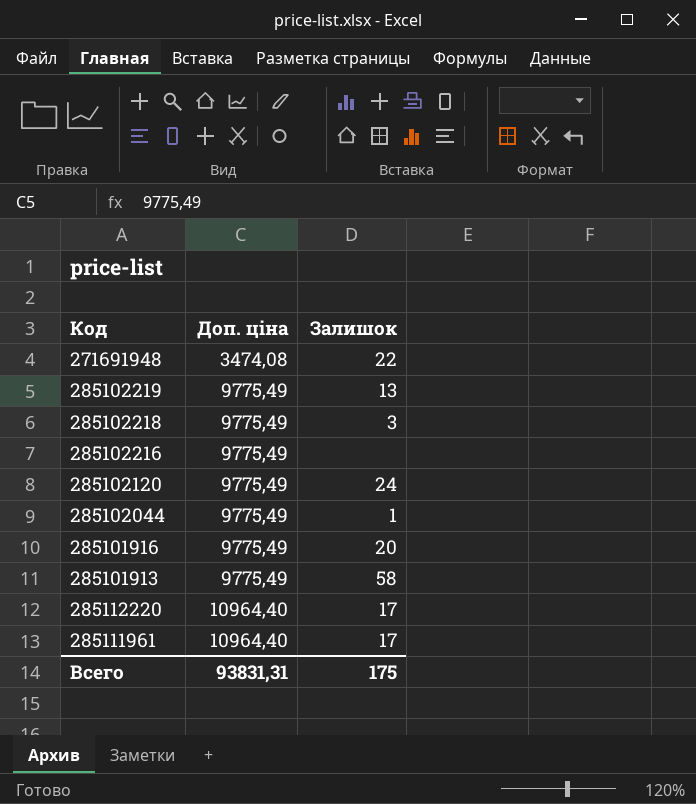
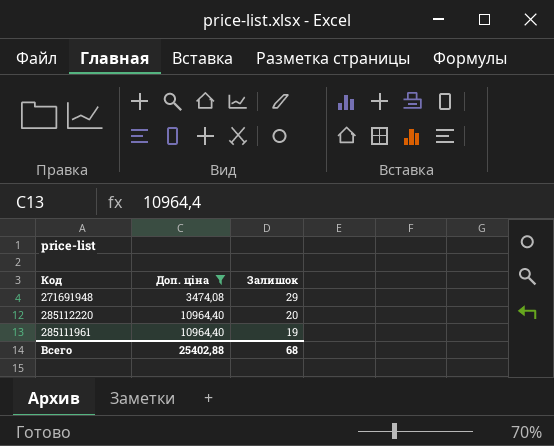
filter: none -> Доп. ціна != 9775,49
271691948 | Залишок: 22 -> 29
285112220 | Залишок: 17 -> 20
285111961 | Залишок: 17 -> 19
Всего | Доп. ціна: 93831,31 -> 25402,88
Всего | Залишок: 175 -> 68

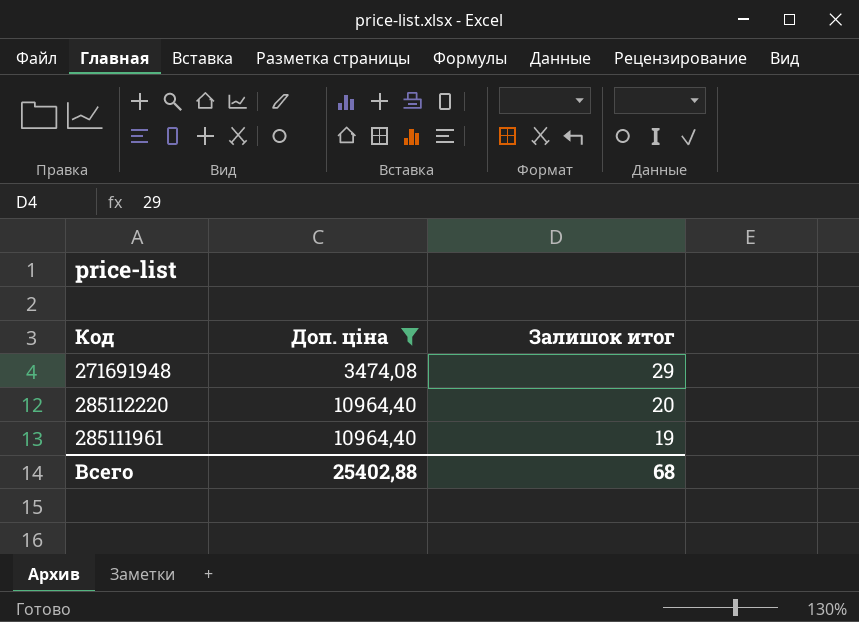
column name: Залишок -> Залишок итог

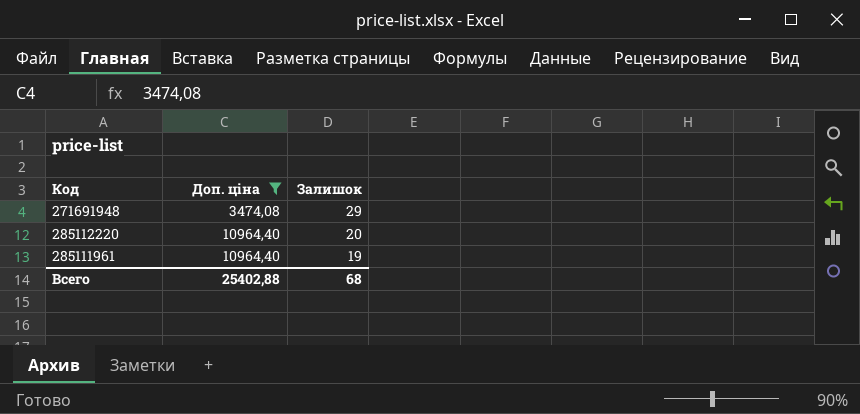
column name: Залишок итог -> Залишок

